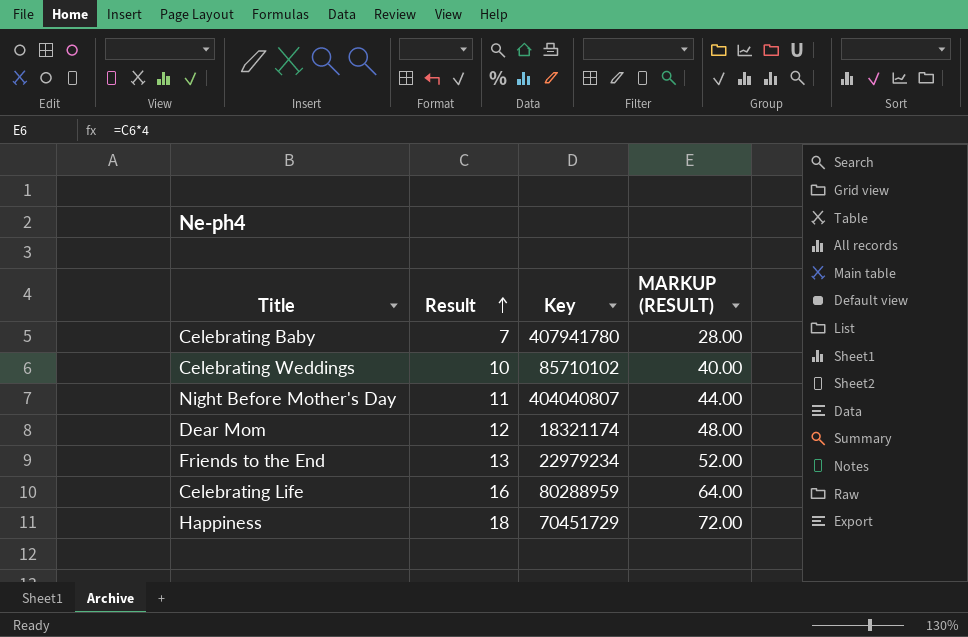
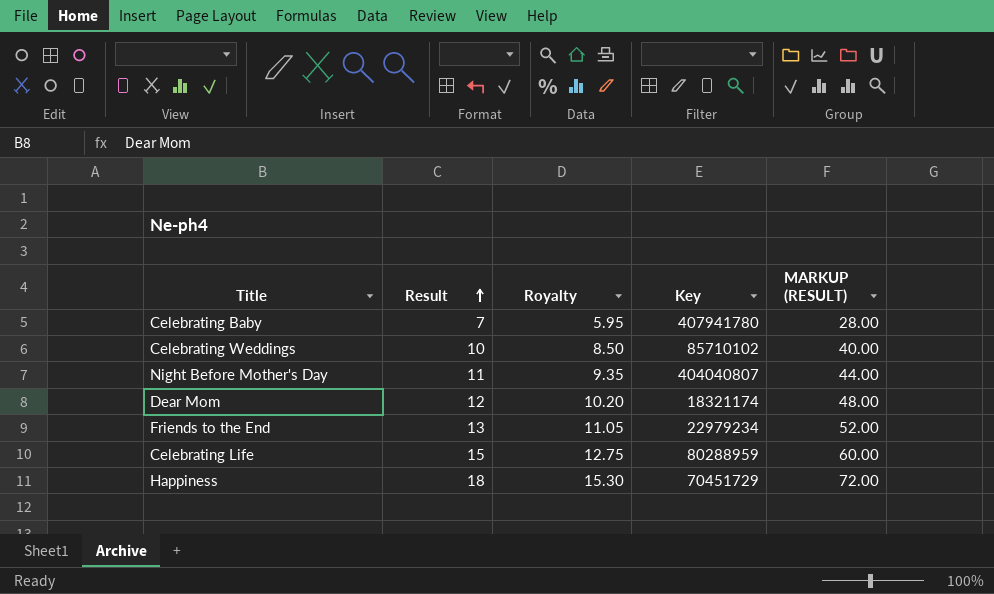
column Royalty | formula: none -> [Result] * 0.85
Celebrating Life | Result: 16 -> 15
Celebrating Life | MARKUP (RESULT): 64.00 -> 60.00

